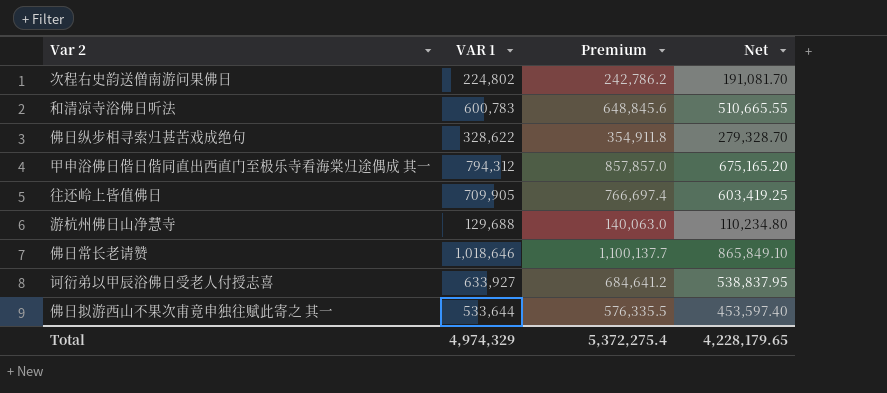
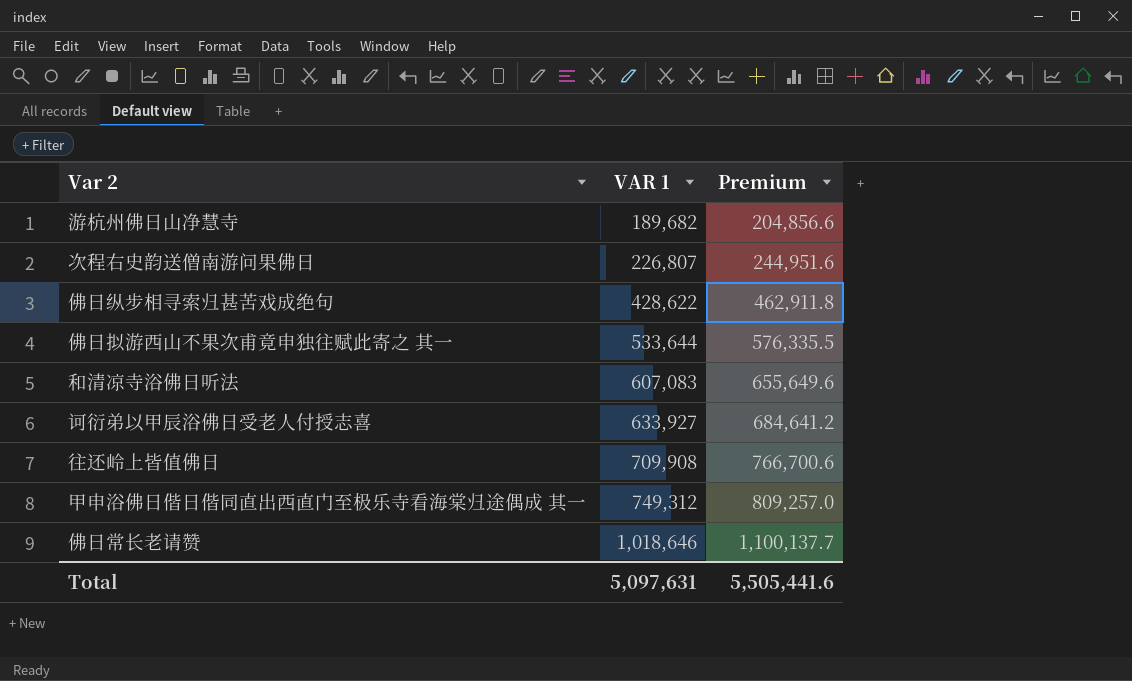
row order: none -> VAR 1 ascending
column Net | formula: [VAR 1] * 0.85 -> none
游杭州佛日山净慧寺 | VAR 1: 129,688 -> 189,682
游杭州佛日山净慧寺 | Premium: 140,063.0 -> 204,856.6
次程右史韵送僧南游问果佛日 | VAR 1: 224,802 -> 226,807
次程右史韵送僧南游问果佛日 | Premium: 242,786.2 -> 244,951.6
佛日纵步相寻索归甚苦戏成绝句 | VAR 1: 328,622 -> 428,622
佛日纵步相寻索归甚苦戏成绝句 | Premium: 354,911.8 -> 462,911.8
和清凉寺浴佛日听法 | VAR 1: 600,783 -> 607,083
和清凉寺浴佛日听法 | Premium: 648,845.6 -> 655,649.6
往还岭上皆值佛日 | VAR 1: 709,905 -> 709,908
往还岭上皆值佛日 | Premium: 766,697.4 -> 766,700.6
甲申浴佛日偕日偕同直出西直门至极乐寺看海棠归途偶成 其一 | VAR 1: 794,312 -> 749,312
甲申浴佛日偕日偕同直出西直门至极乐寺看海棠归途偶成 其一 | Premium: 857,857.0 -> 809,257.0
Total | VAR 1: 4,974,329 -> 5,097,631
Total | Premium: 5,372,275.4 -> 5,505,441.6

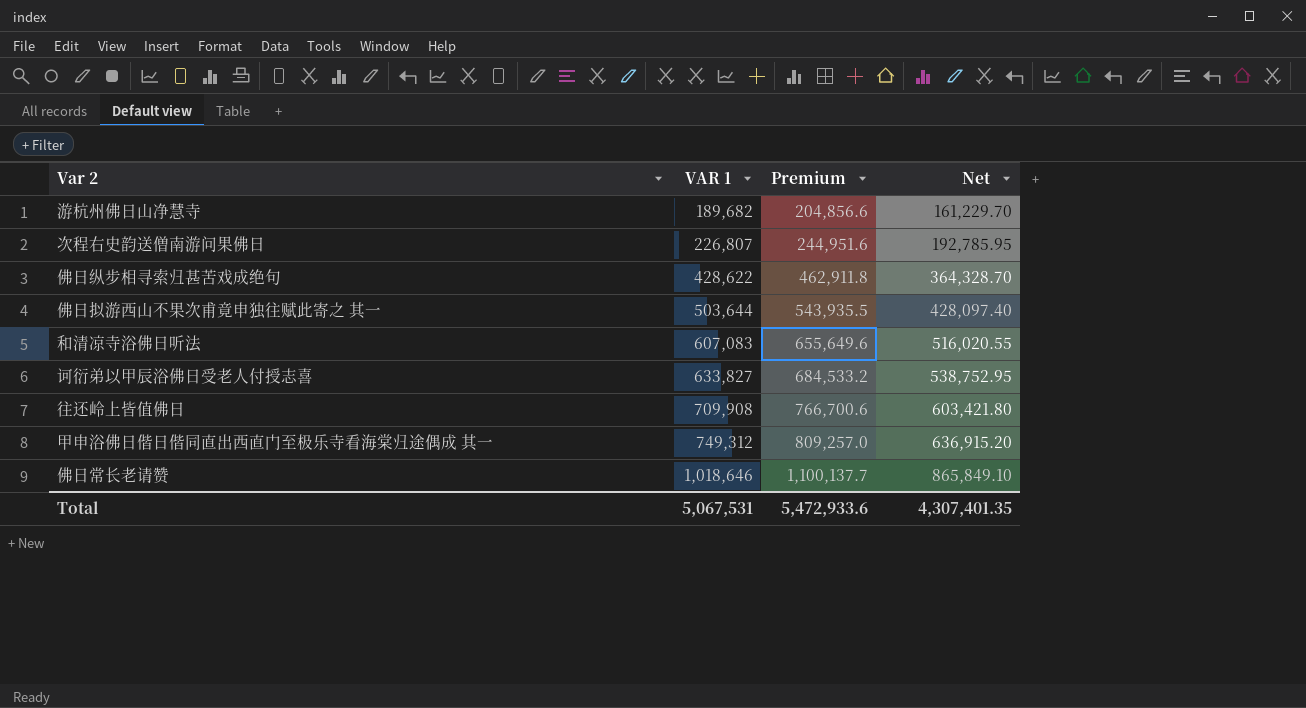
column Net | formula: none -> [VAR 1] * 0.85
佛日拟游西山不果次甫竟申独往赋此寄之 其一 | VAR 1: 533,644 -> 503,644
佛日拟游西山不果次甫竟申独往赋此寄之 其一 | Premium: 576,335.5 -> 543,935.5
诃衍弟以甲辰浴佛日受老人付授志喜 | VAR 1: 633,927 -> 633,827
诃衍弟以甲辰浴佛日受老人付授志喜 | Premium: 684,641.2 -> 684,533.2
Total | VAR 1: 5,097,631 -> 5,067,531
Total | Premium: 5,505,441.6 -> 5,472,933.6

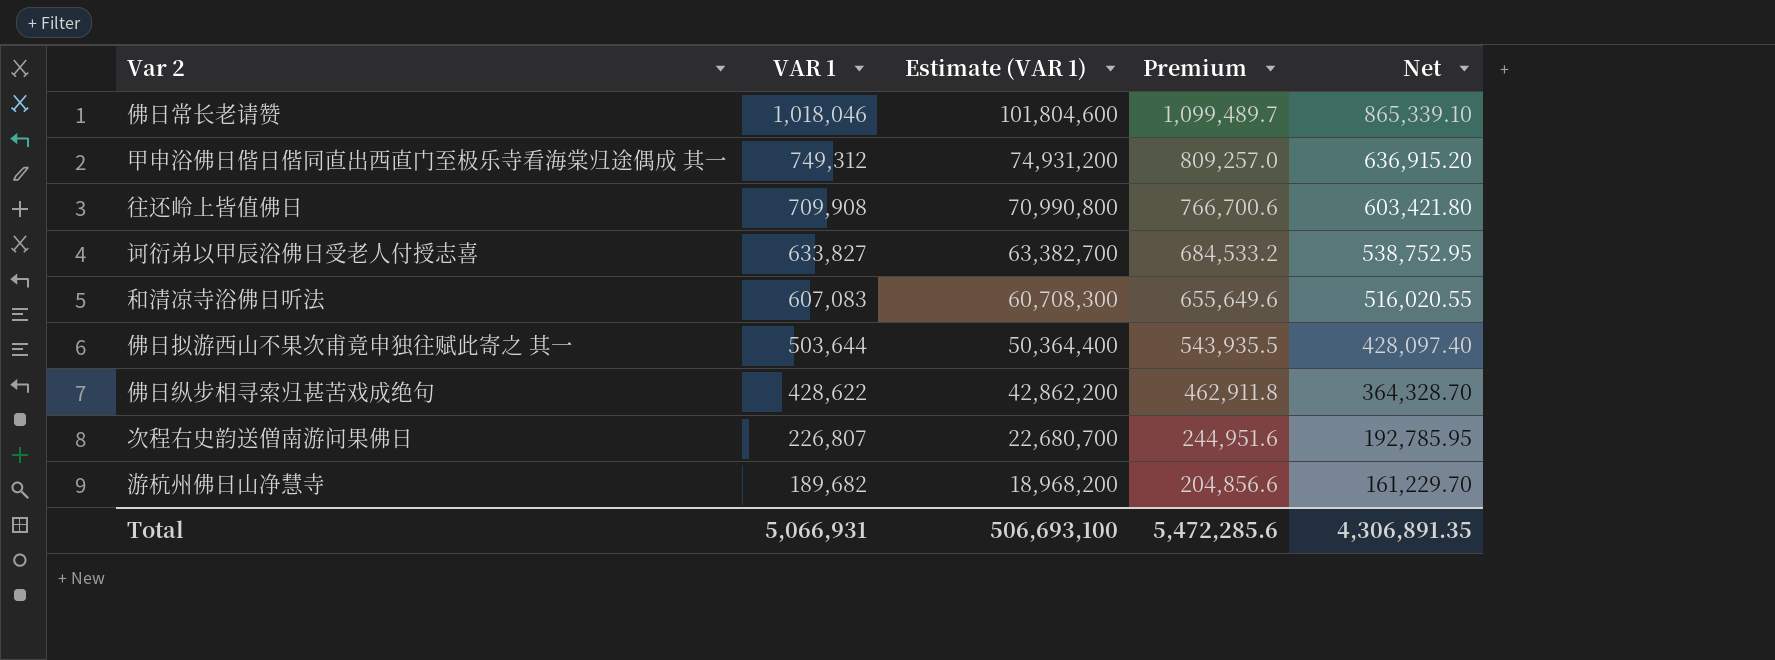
row order: VAR 1 ascending -> VAR 1 descending
column Estimate (VAR 1) | formula: none -> [VAR 1] * 100
佛日常长老请赞 | VAR 1: 1,018,646 -> 1,018,046
佛日常长老请赞 | Premium: 1,100,137.7 -> 1,099,489.7
佛日常长老请赞 | Net: 865,849.10 -> 865,339.10
Total | VAR 1: 5,067,531 -> 5,066,931
Total | Premium: 5,472,933.6 -> 5,472,285.6
Total | Net: 4,307,401.35 -> 4,306,891.35

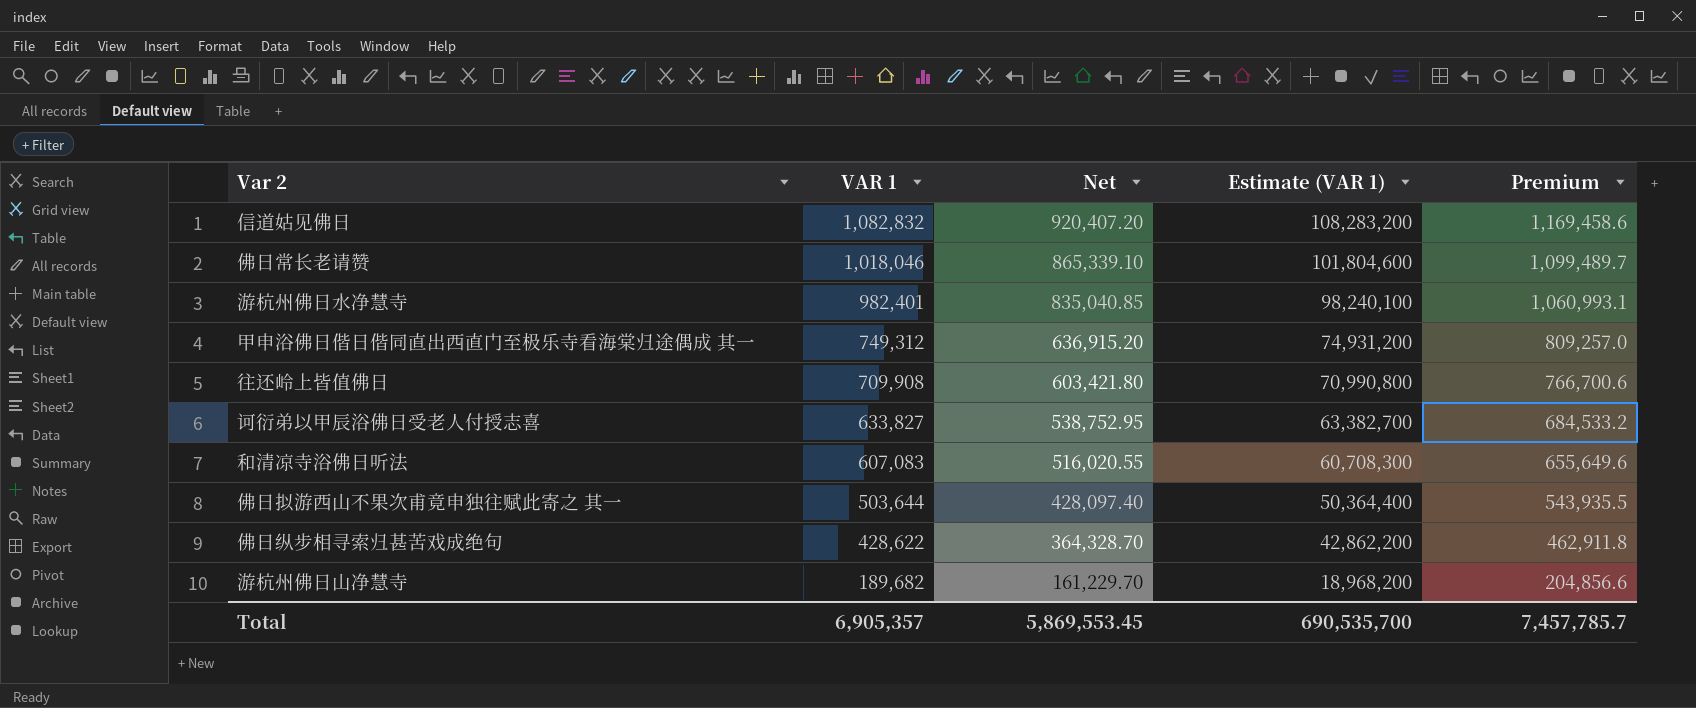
column Net | position: 5 -> 3
row 次程右史韵送僧南游问果佛日: 226,807 | 22,680,700 | 244,951.6 | 192,785.95 -> none
row 信道姑见佛日: none -> 1,082,832 | 920,407.20 | 108,283,200 | 1,169,458.6
row 游杭州佛日水净慧寺: none -> 982,401 | 835,040.85 | 98,240,100 | 1,060,993.1
Total | VAR 1: 5,066,931 -> 6,905,357
Total | Net: 4,306,891.35 -> 5,869,553.45
Total | Estimate (VAR 1): 506,693,100 -> 690,535,700
Total | Premium: 5,472,285.6 -> 7,457,785.7

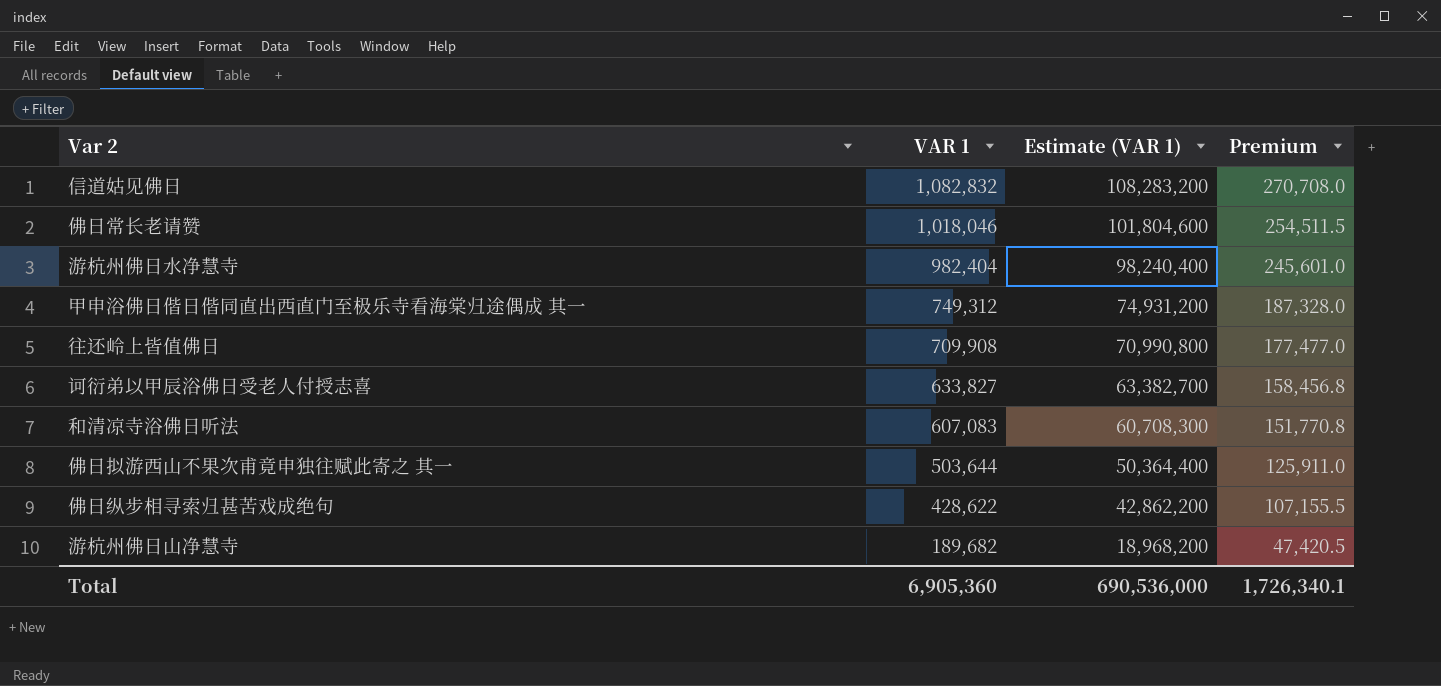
column Net | formula: [VAR 1] * 0.85 -> none
column Premium | formula: [VAR 1] * 1.08 -> [VAR 1] * 0.25
游杭州佛日水净慧寺 | VAR 1: 982,401 -> 982,404
游杭州佛日水净慧寺 | Estimate (VAR 1): 98,240,100 -> 98,240,400
Total | VAR 1: 6,905,357 -> 6,905,360
Total | Estimate (VAR 1): 690,535,700 -> 690,536,000
Total | Premium: 7,457,785.7 -> 1,726,340.1

